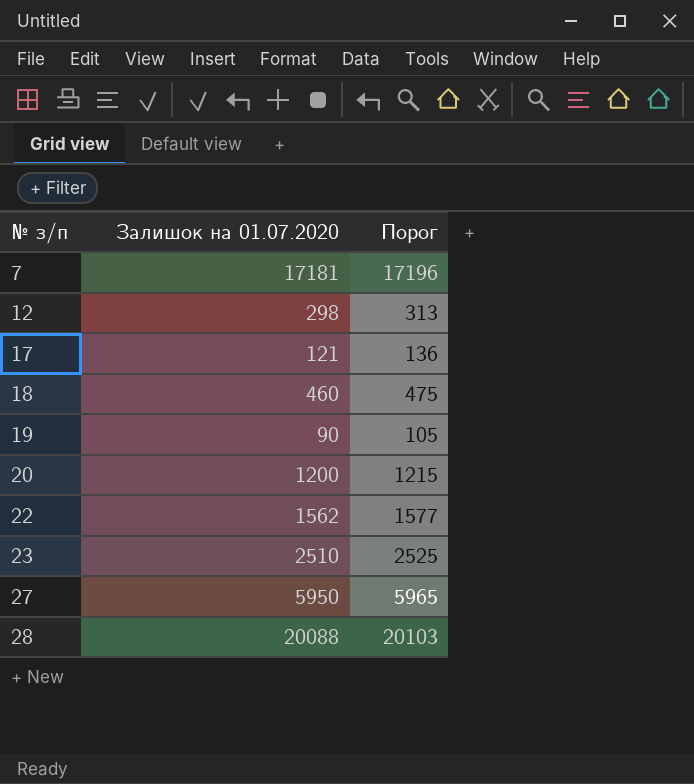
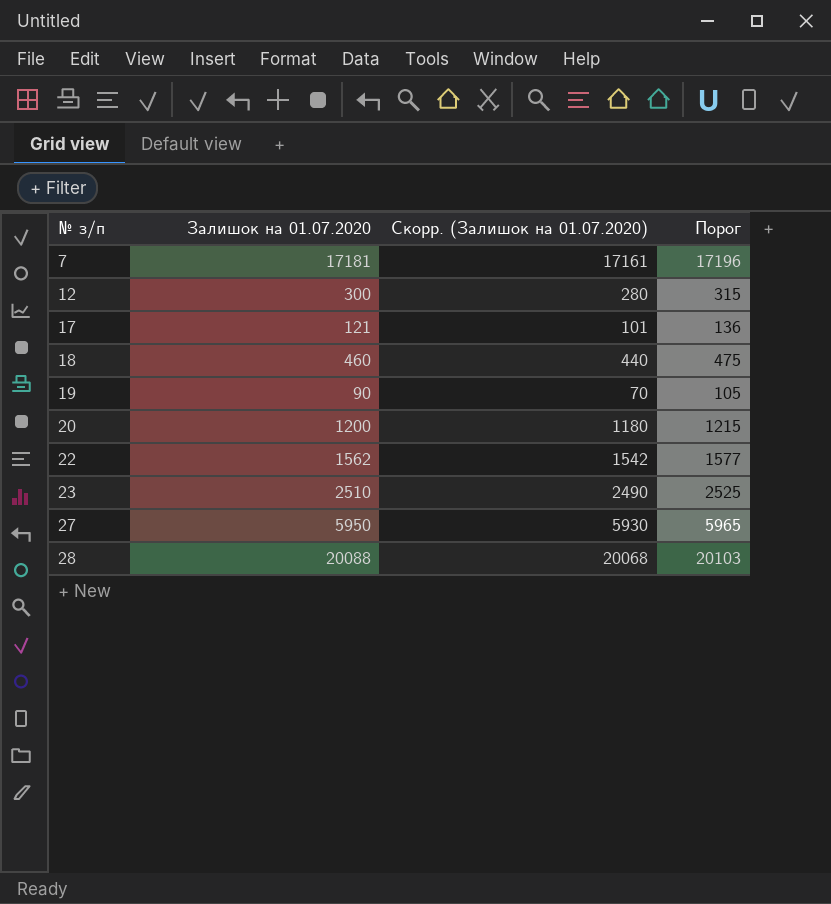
column Скорр. (Залишок на 01.07.2020) | formula: none -> [Залишок на 01.07.2020] - 20
12 | Залишок на 01.07.2020: 298 -> 300
12 | Порог: 313 -> 315

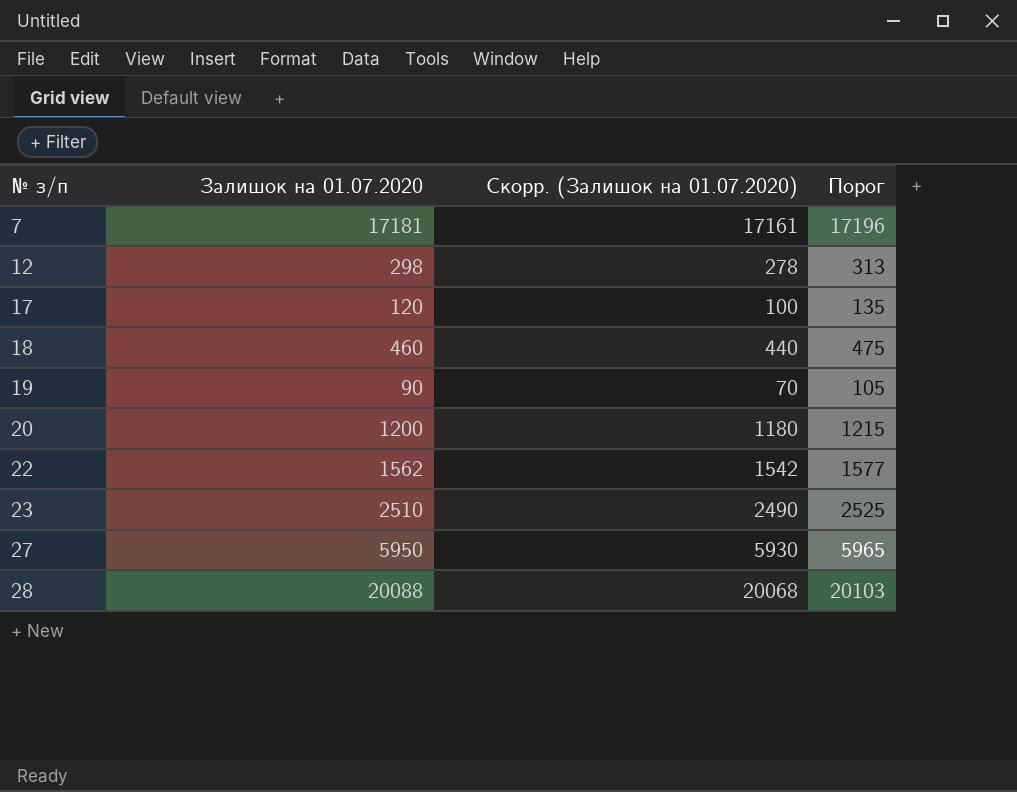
12 | Залишок на 01.07.2020: 300 -> 298
12 | Скорр. (Залишок на 01.07.2020): 280 -> 278
12 | Порог: 315 -> 313
17 | Залишок на 01.07.2020: 121 -> 120
17 | Скорр. (Залишок на 01.07.2020): 101 -> 100
17 | Порог: 136 -> 135

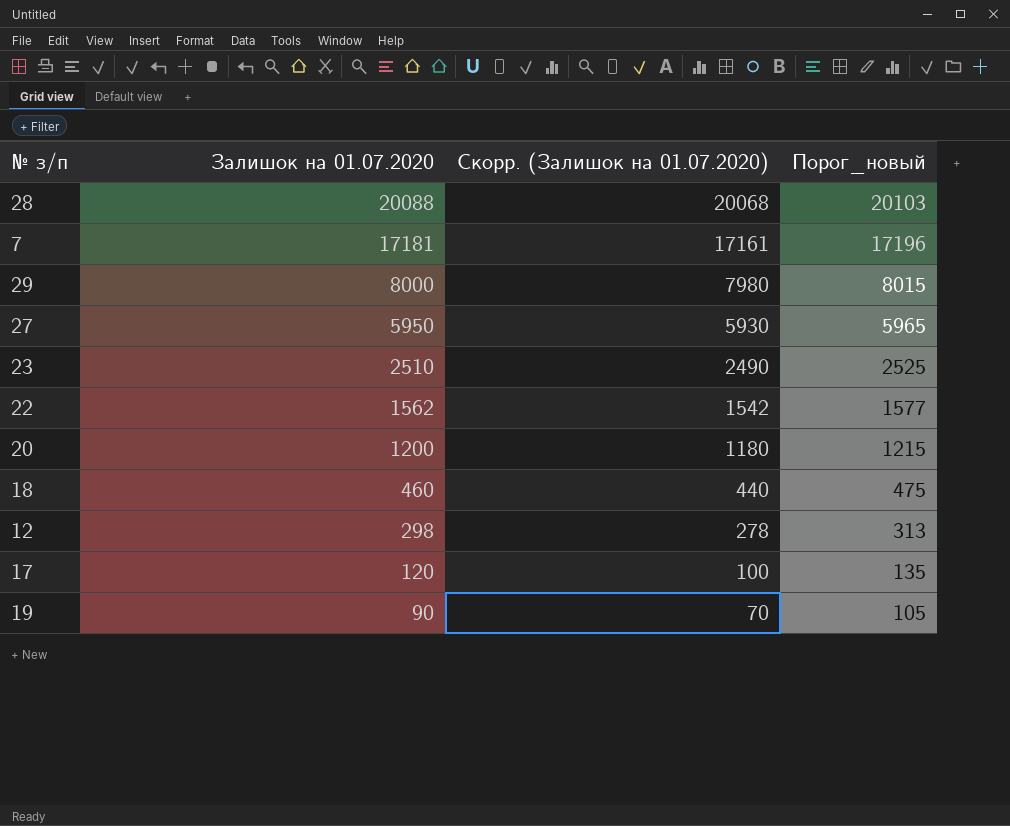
row order: № з/п ascending -> Залишок на 01.07.2020 descending
column name: Порог -> Порог_новый
row 29: none -> 8000 | 7980 | 8015

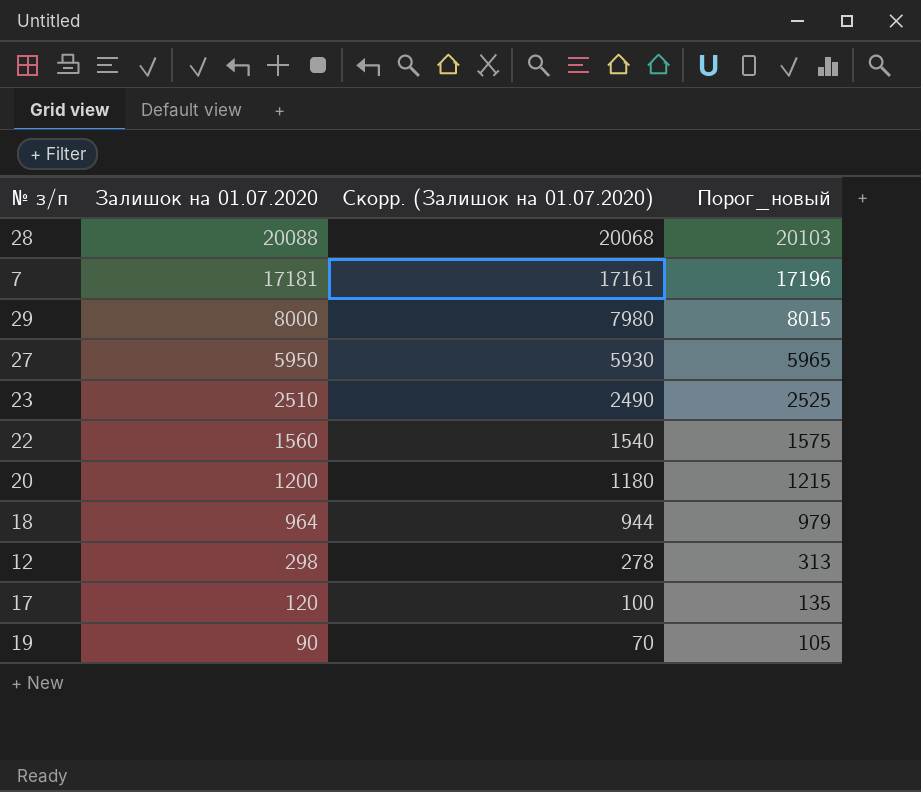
22 | Залишок на 01.07.2020: 1562 -> 1560
22 | Скорр. (Залишок на 01.07.2020): 1542 -> 1540
22 | Порог_новый: 1577 -> 1575
18 | Залишок на 01.07.2020: 460 -> 964
18 | Скорр. (Залишок на 01.07.2020): 440 -> 944
18 | Порог_новый: 475 -> 979

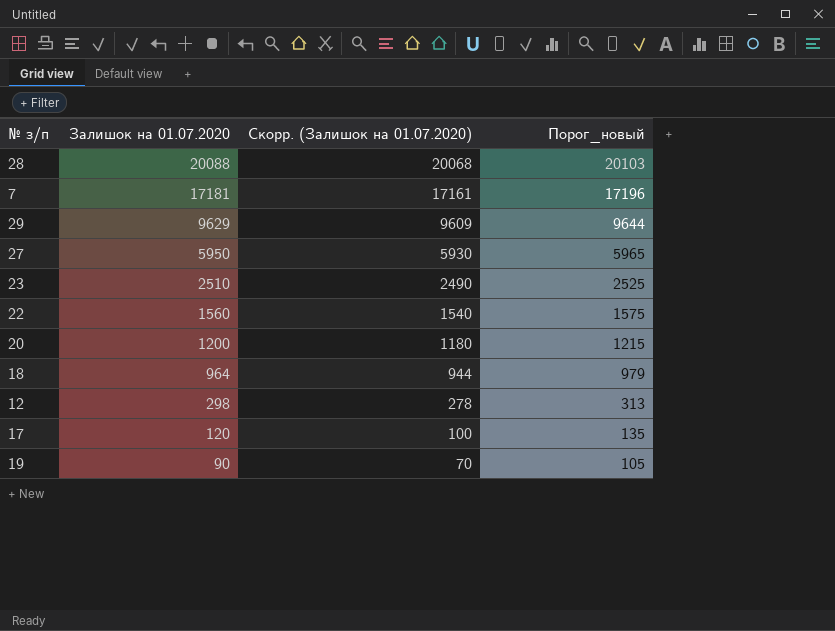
29 | Залишок на 01.07.2020: 8000 -> 9629
29 | Скорр. (Залишок на 01.07.2020): 7980 -> 9609
29 | Порог_новый: 8015 -> 9644

